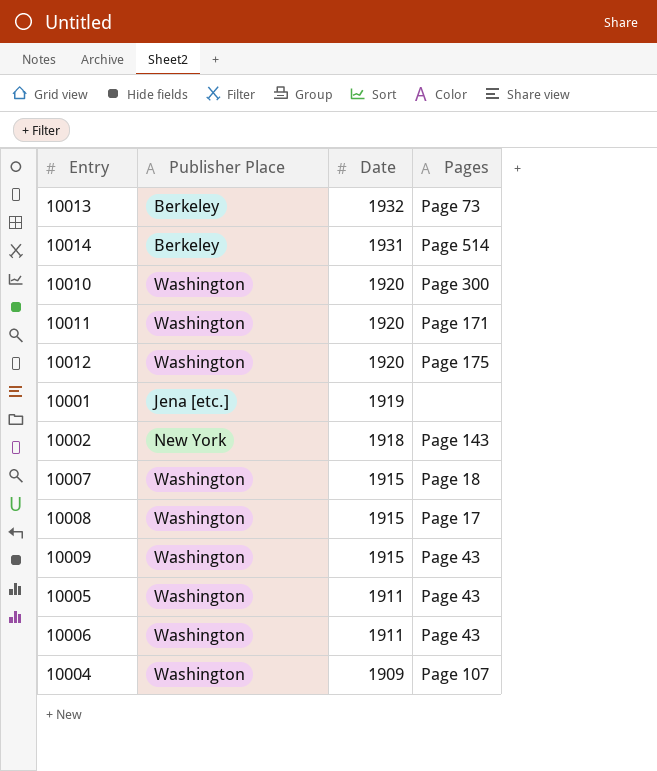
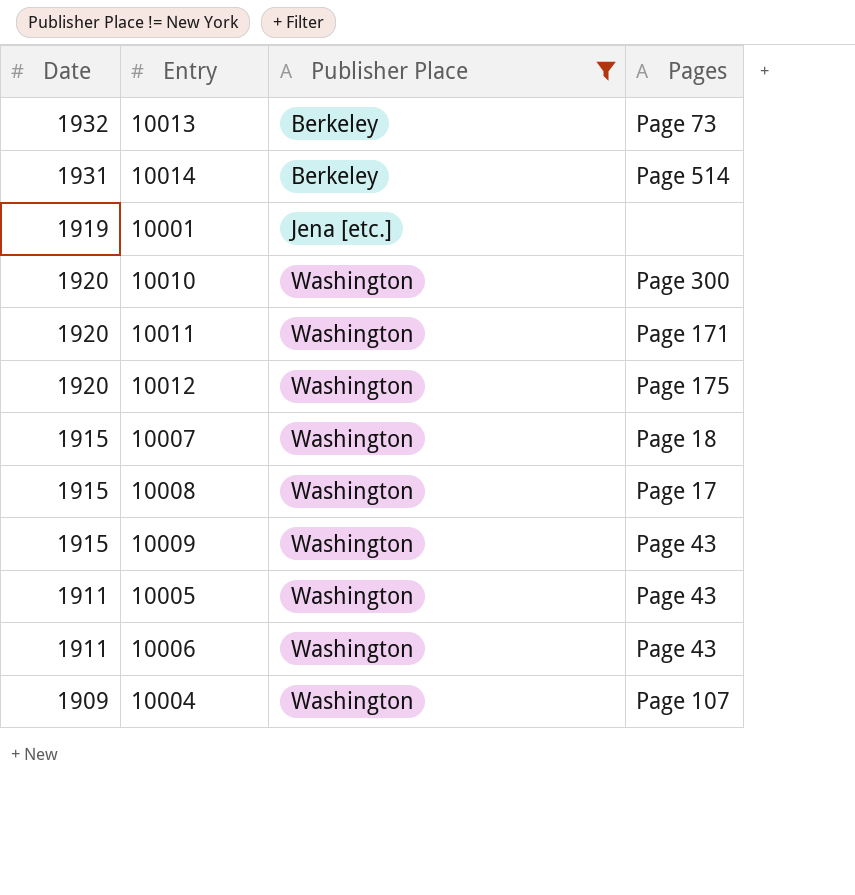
filter: none -> Publisher Place != New York
row order: Date descending -> Publisher Place ascending
column Date | position: 3 -> 1

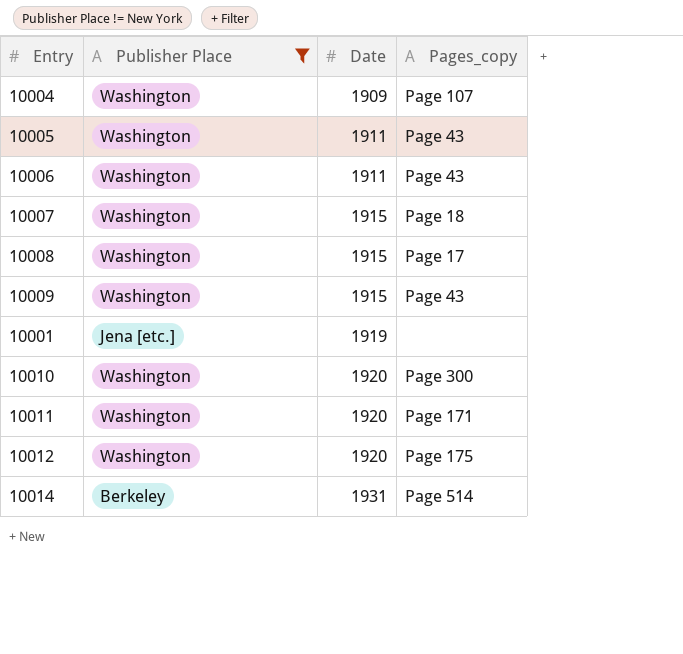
row order: Publisher Place ascending -> Date ascending
column Date | position: 1 -> 3
column name: Pages -> Pages_copy
row 10013: 1932 | Berkeley | Page 73 -> none

